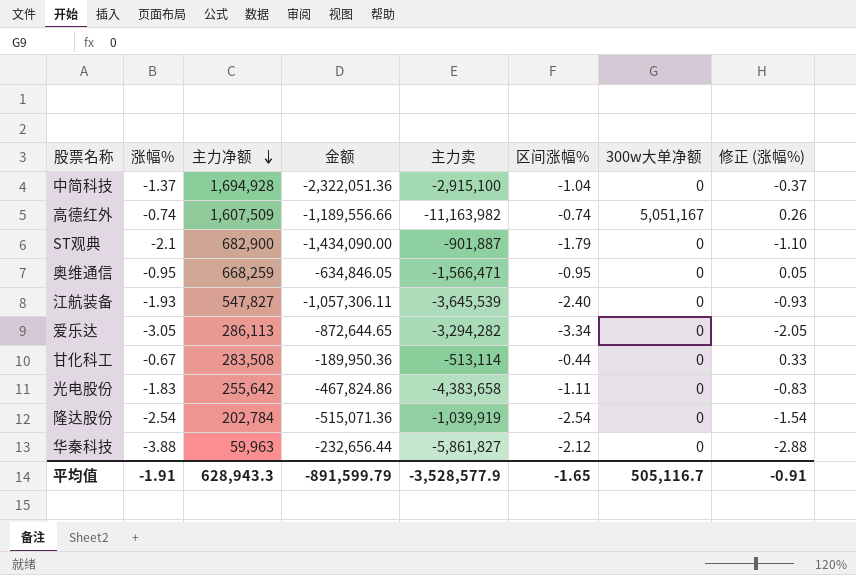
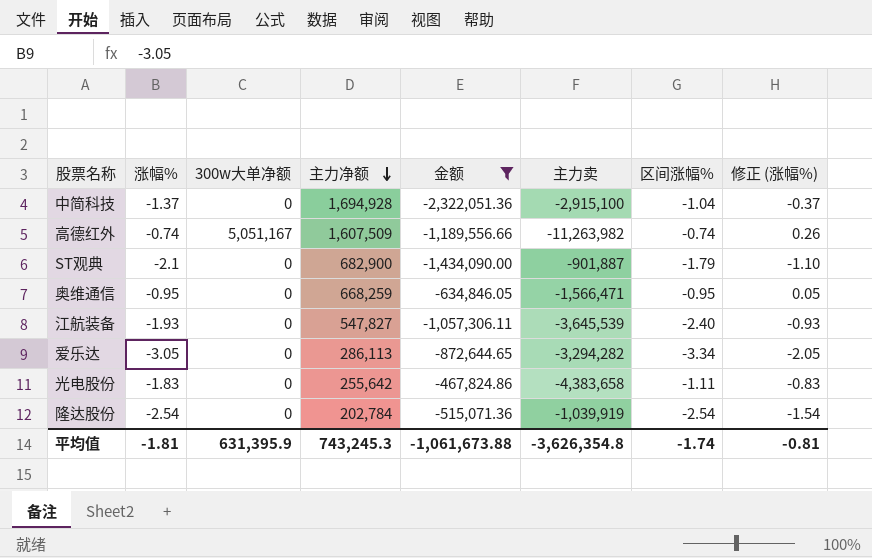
filter: none -> 金额 <= -467,824.86
column 300w大单净额 | position: 7 -> 3
高德红外 | 主力卖: -11,163,982 -> -11,263,982
平均值 | 涨幅%: -1.91 -> -1.81
平均值 | 300w大单净额: 505,116.7 -> 631,395.9
平均值 | 主力净额: 628,943.3 -> 743,245.3
平均值 | 金额: -891,599.79 -> -1,061,673.88
平均值 | 主力卖: -3,528,577.9 -> -3,626,354.8
平均值 | 区间涨幅%: -1.65 -> -1.74
平均值 | 修正 (涨幅%): -0.91 -> -0.81

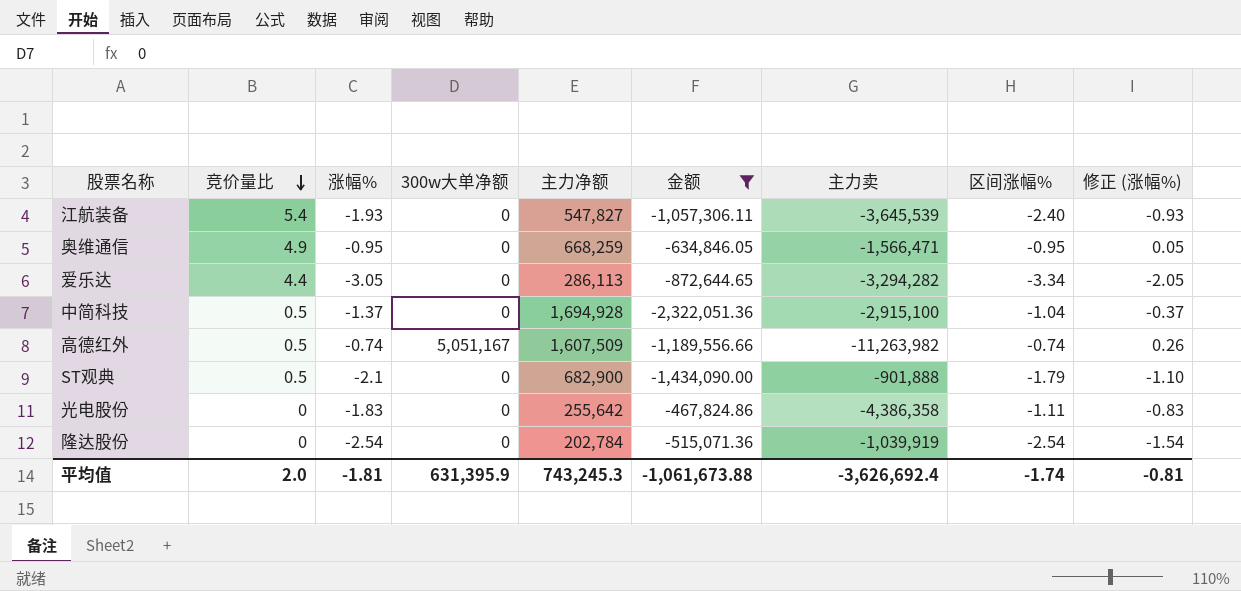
row order: 主力净额 descending -> 竞价量比 descending
column 竞价量比 | position: none -> 2
ST观典 | 主力卖: -901,887 -> -901,888
光电股份 | 主力卖: -4,383,658 -> -4,386,358
平均值 | 主力卖: -3,626,354.8 -> -3,626,692.4

